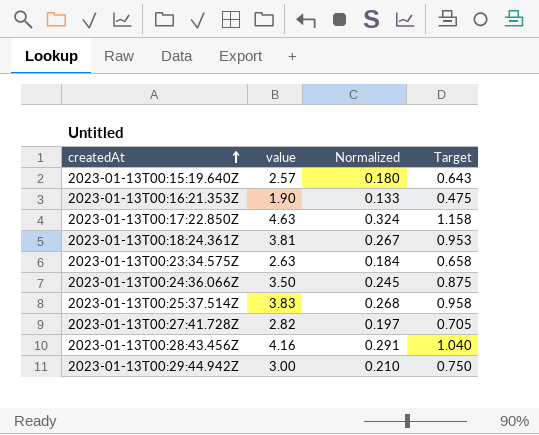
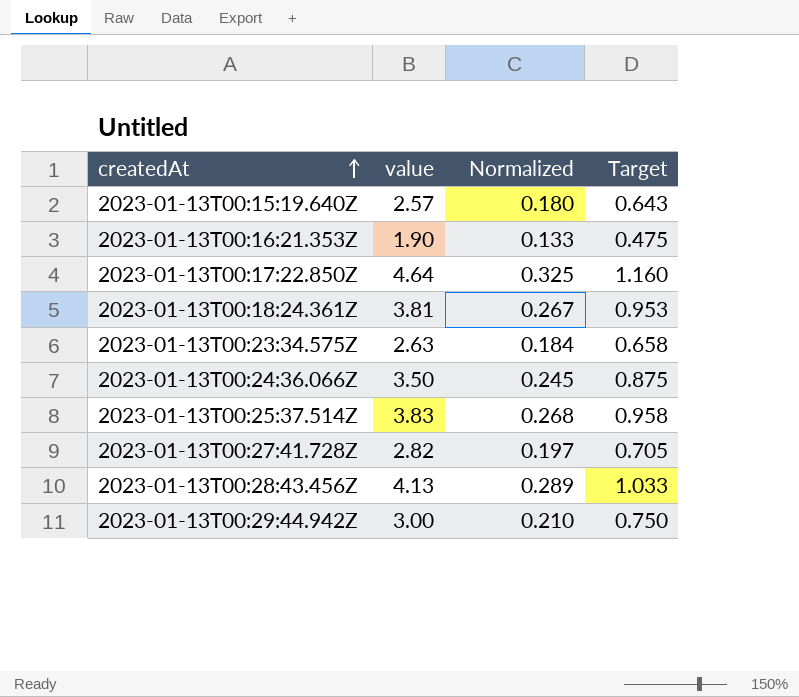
2023-01-13T00:17:22.850Z | value: 4.63 -> 4.64
2023-01-13T00:17:22.850Z | Normalized: 0.324 -> 0.325
2023-01-13T00:17:22.850Z | Target: 1.158 -> 1.160
2023-01-13T00:28:43.456Z | value: 4.16 -> 4.13
2023-01-13T00:28:43.456Z | Normalized: 0.291 -> 0.289
2023-01-13T00:28:43.456Z | Target: 1.040 -> 1.033

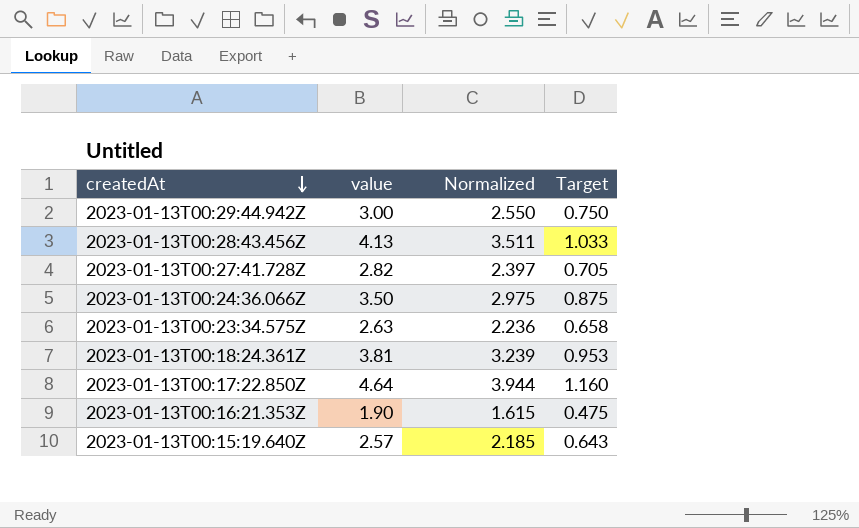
row order: createdAt ascending -> createdAt descending
column Normalized | formula: [value] * 0.07 -> [value] * 0.85
row 2023-01-13T00:25:37.514Z: 3.83 | 0.268 | 0.958 -> none

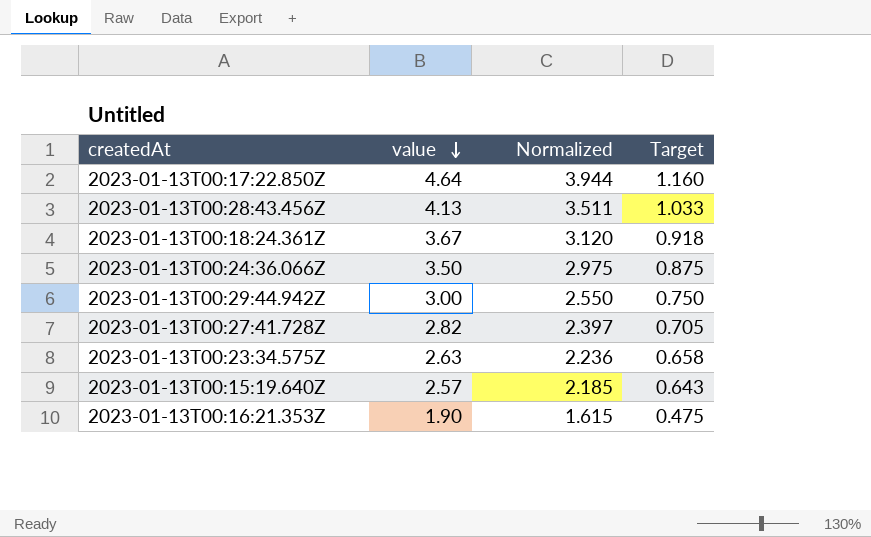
row order: createdAt descending -> value descending
2023-01-13T00:18:24.361Z | value: 3.81 -> 3.67
2023-01-13T00:18:24.361Z | Normalized: 3.239 -> 3.120
2023-01-13T00:18:24.361Z | Target: 0.953 -> 0.918

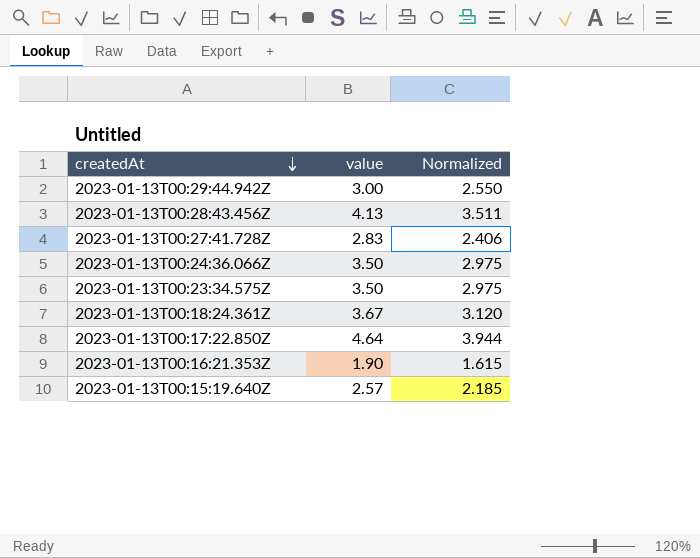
row order: value descending -> createdAt descending
column Target | formula: [value] * 0.25 -> none
2023-01-13T00:27:41.728Z | value: 2.82 -> 2.83
2023-01-13T00:27:41.728Z | Normalized: 2.397 -> 2.406
2023-01-13T00:23:34.575Z | value: 2.63 -> 3.50
2023-01-13T00:23:34.575Z | Normalized: 2.236 -> 2.975

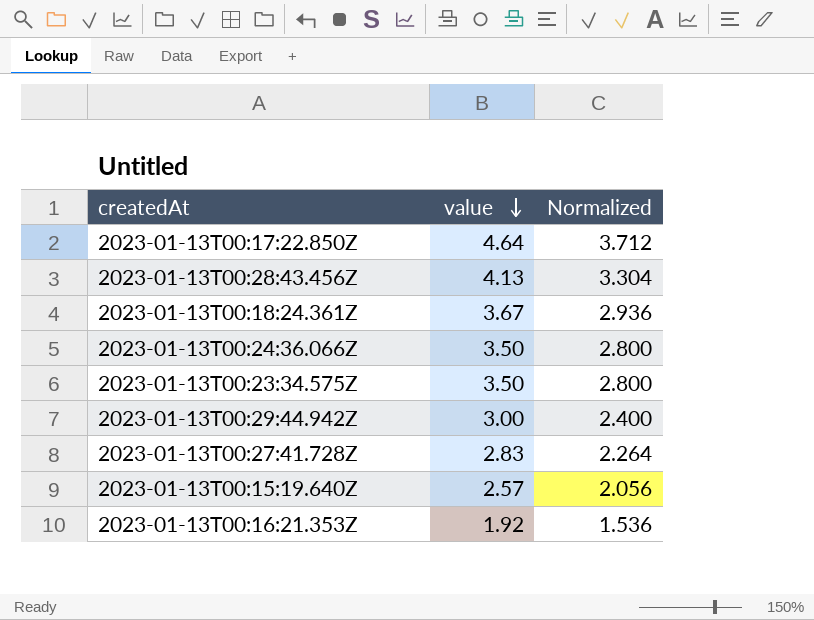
row order: createdAt descending -> value descending
column Normalized | formula: [value] * 0.85 -> [value] * 0.8
2023-01-13T00:16:21.353Z | value: 1.90 -> 1.92

